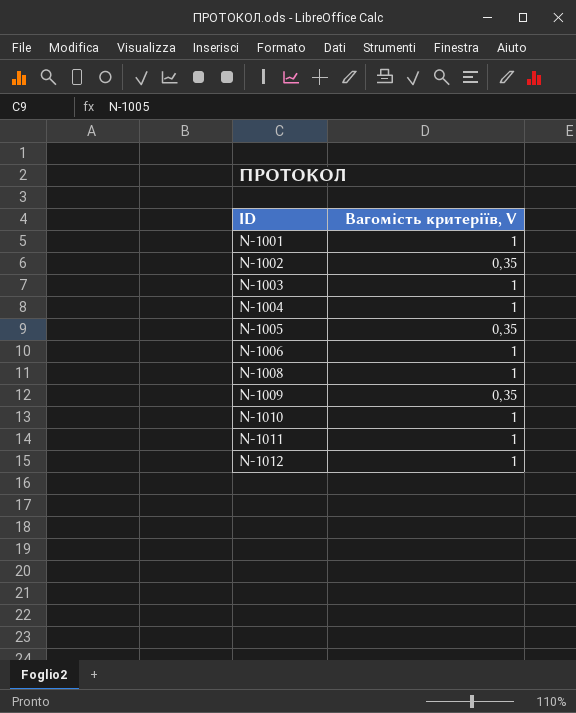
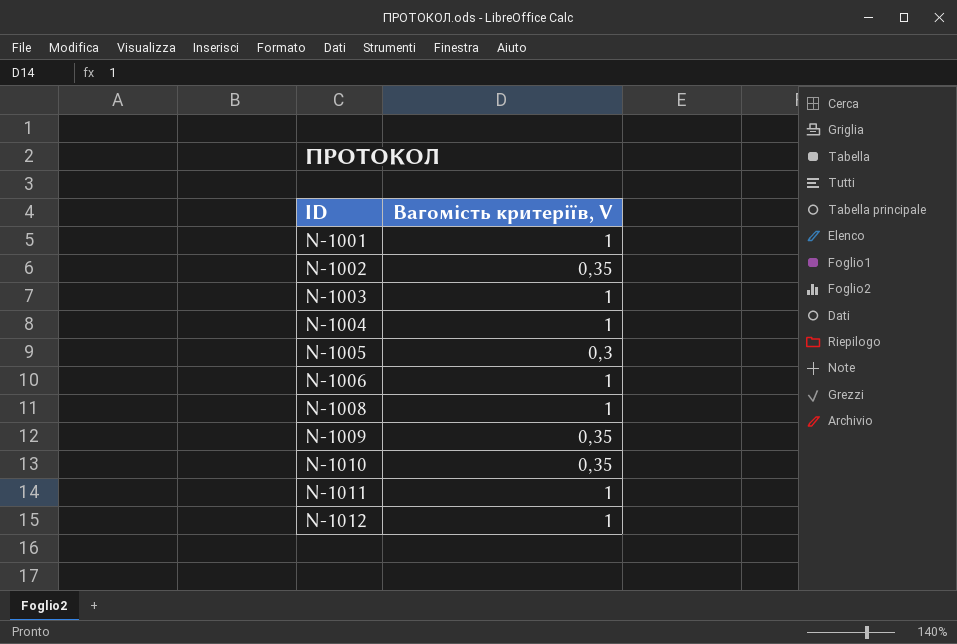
N-1005 | Вагомість критеріїв, V: 0,35 -> 0,3
N-1010 | Вагомість критеріїв, V: 1 -> 0,35

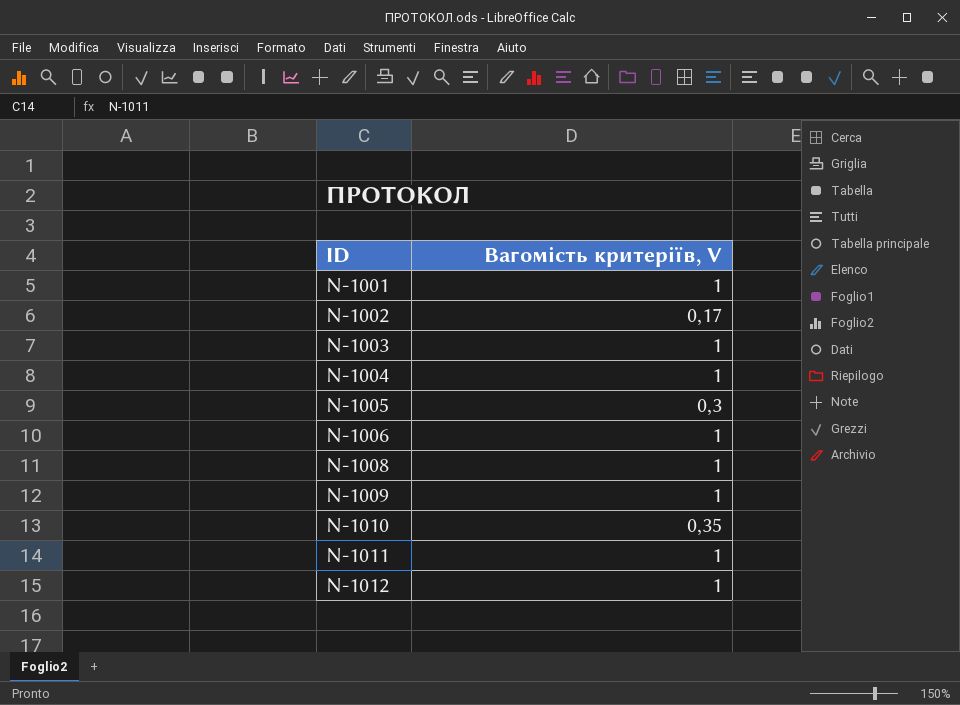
N-1002 | Вагомість критеріїв, V: 0,35 -> 0,17
N-1009 | Вагомість критеріїв, V: 0,35 -> 1

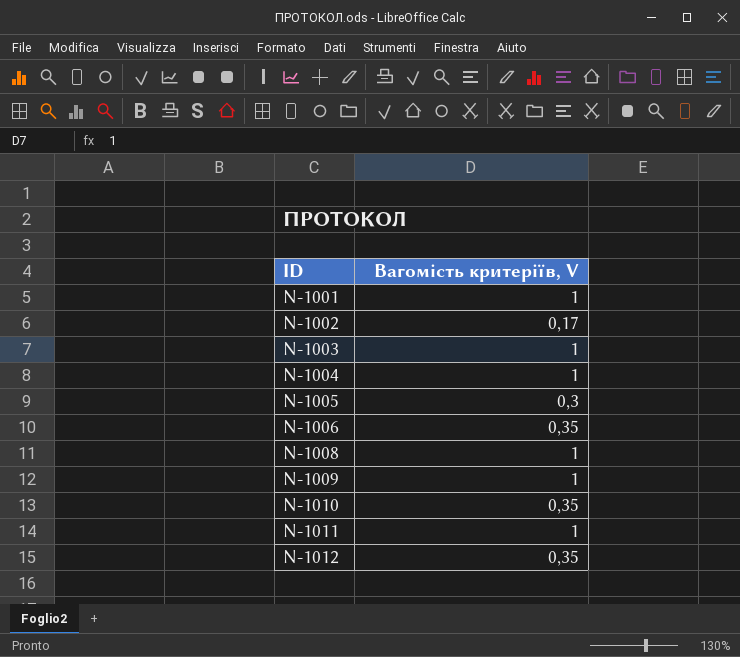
N-1006 | Вагомість критеріїв, V: 1 -> 0,35
N-1012 | Вагомість критеріїв, V: 1 -> 0,35

